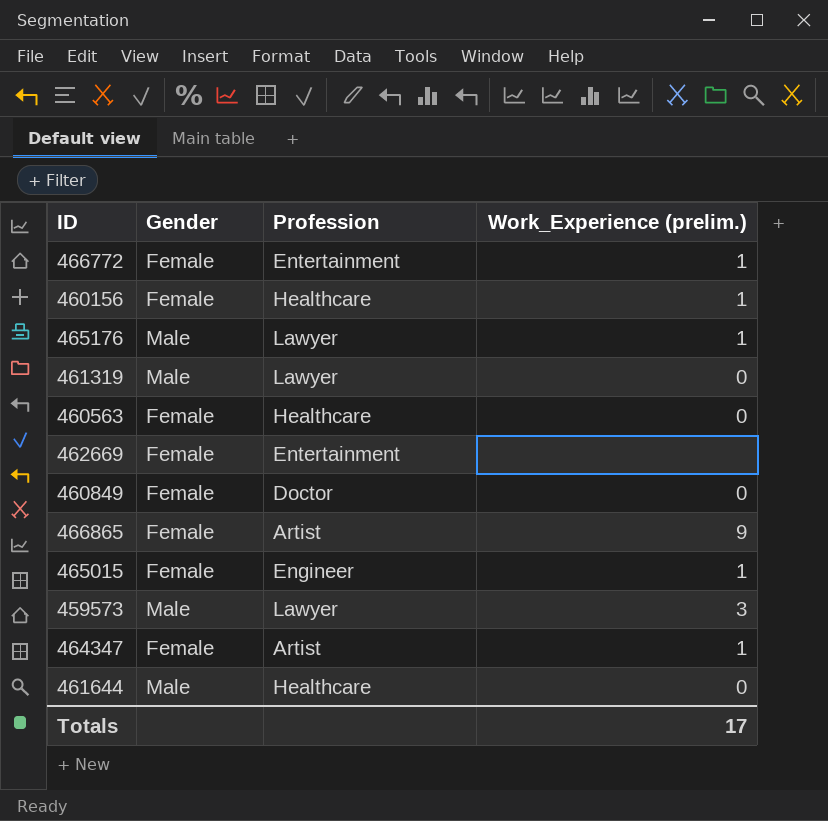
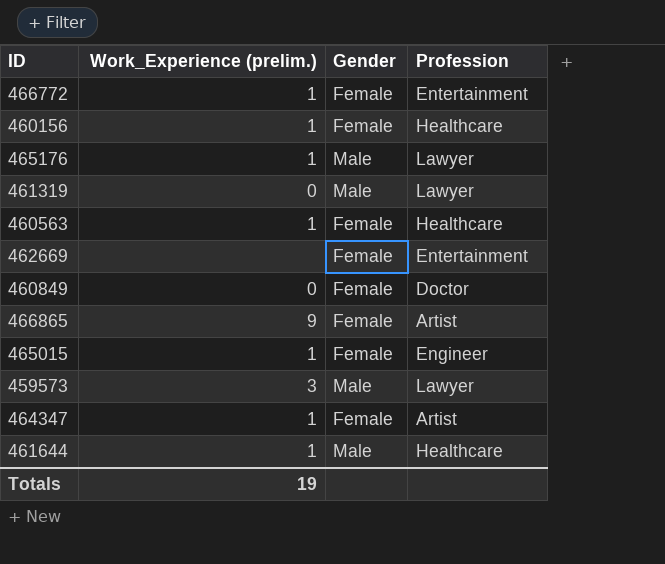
column Work_Experience (prelim.) | position: 4 -> 2
460563 | Work_Experience (prelim.): 0 -> 1
461644 | Work_Experience (prelim.): 0 -> 1
Totals | Work_Experience (prelim.): 17 -> 19

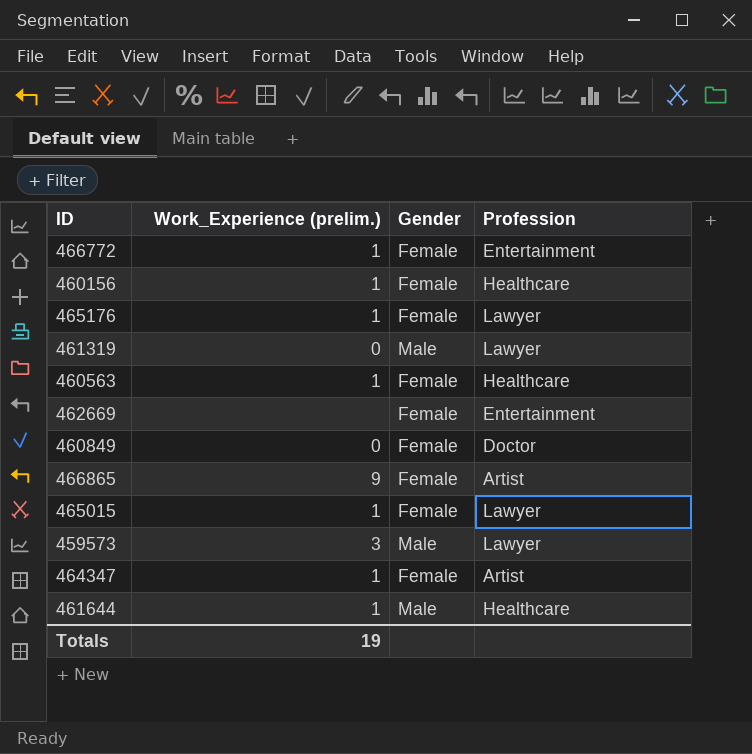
465176 | Gender: Male -> Female
465015 | Profession: Engineer -> Lawyer

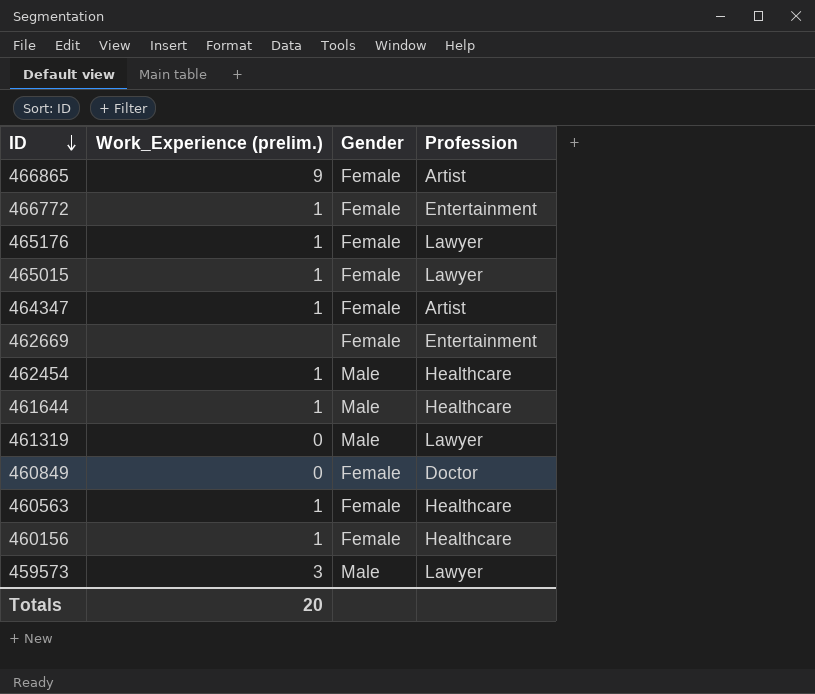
row order: none -> ID descending
row 462454: none -> 1 | Male | Healthcare
Totals | Work_Experience (prelim.): 19 -> 20

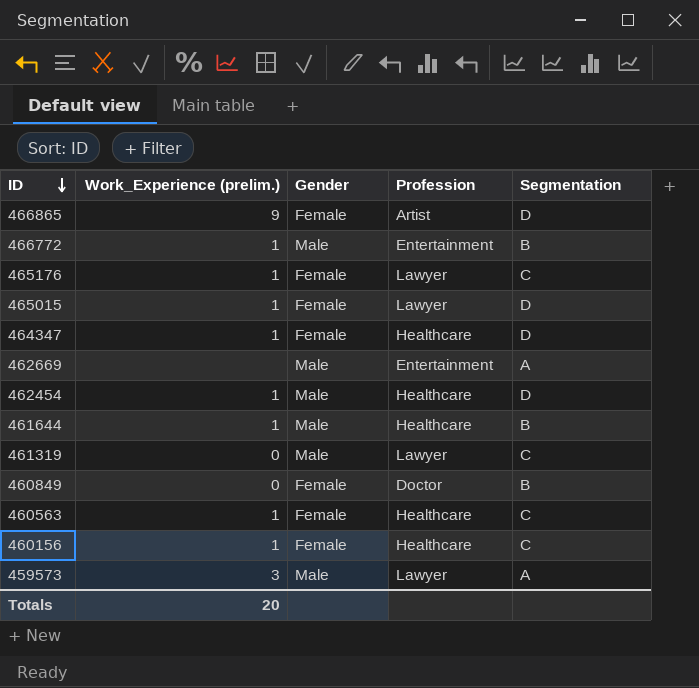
column Segmentation | position: none -> 5
466772 | Gender: Female -> Male
464347 | Profession: Artist -> Healthcare
462669 | Gender: Female -> Male

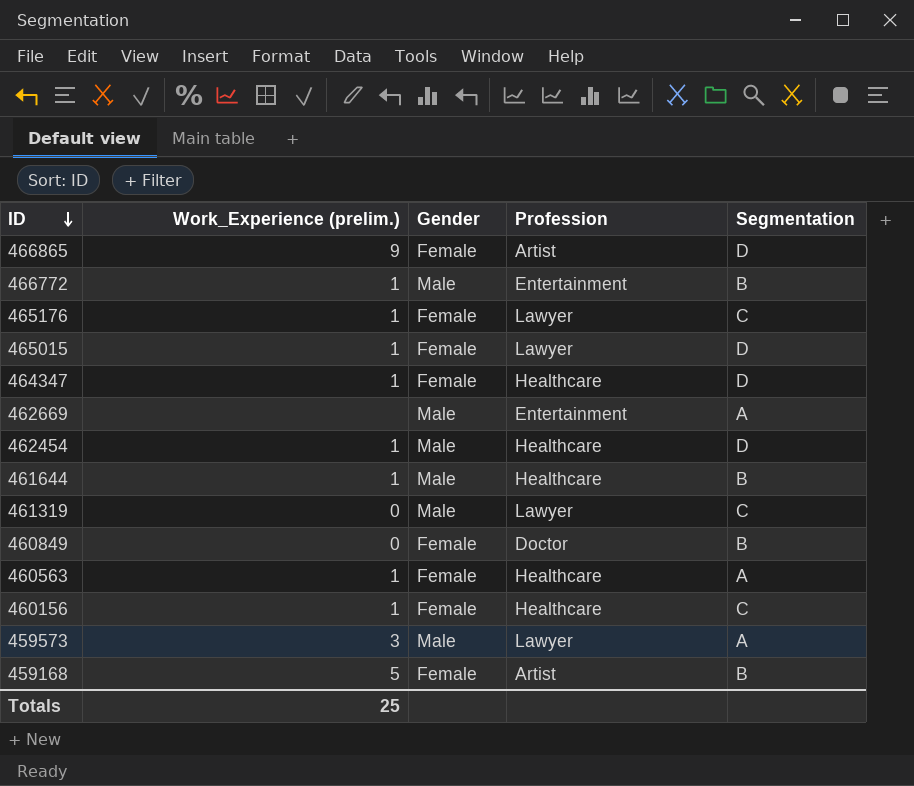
460563 | Segmentation: C -> A
row 459168: none -> 5 | Female | Artist | B
Totals | Work_Experience (prelim.): 20 -> 25

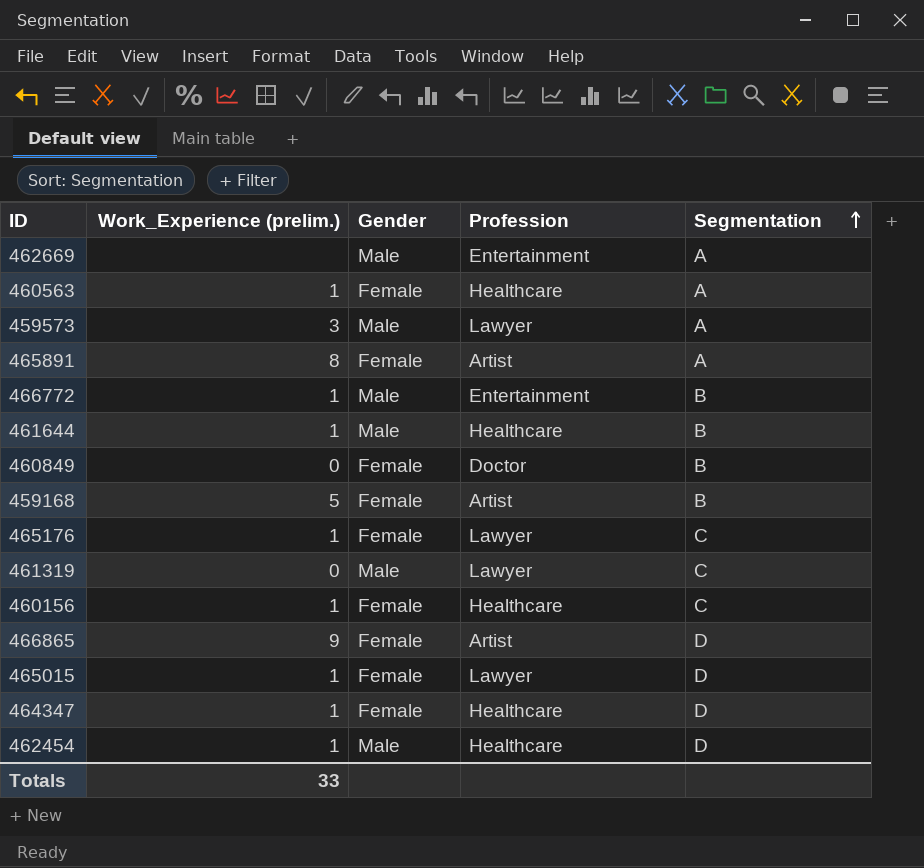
row order: ID descending -> Segmentation ascending
row 465891: none -> 8 | Female | Artist | A
Totals | Work_Experience (prelim.): 25 -> 33

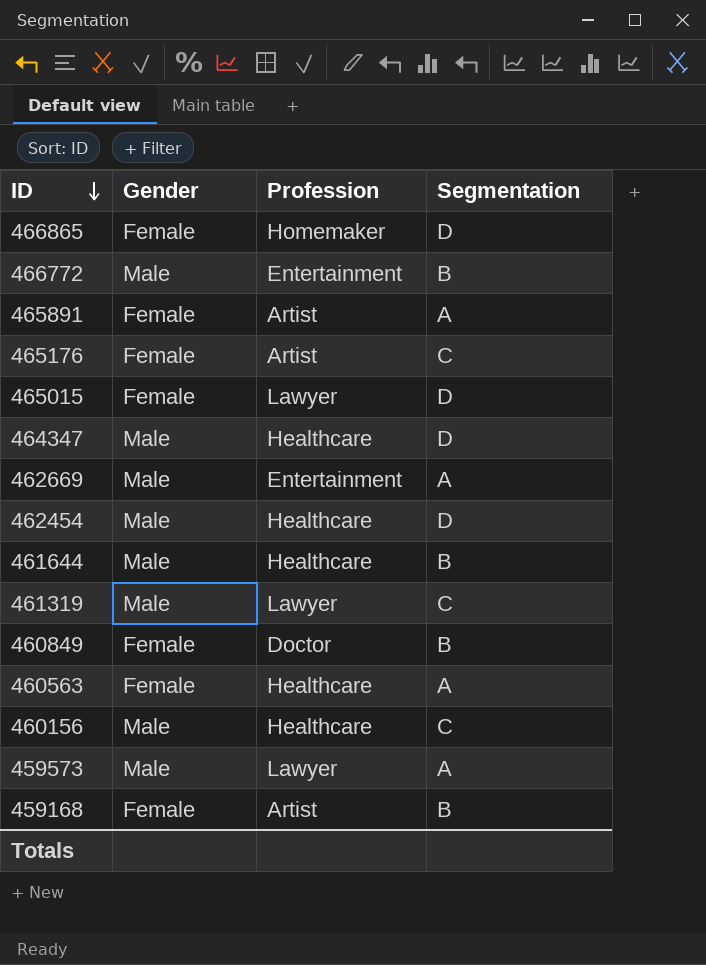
row order: Segmentation ascending -> ID descending
column Work_Experience (prelim.) | position: 2 -> none
466865 | Profession: Artist -> Homemaker
465176 | Profession: Lawyer -> Artist
464347 | Gender: Female -> Male
460156 | Gender: Female -> Male

